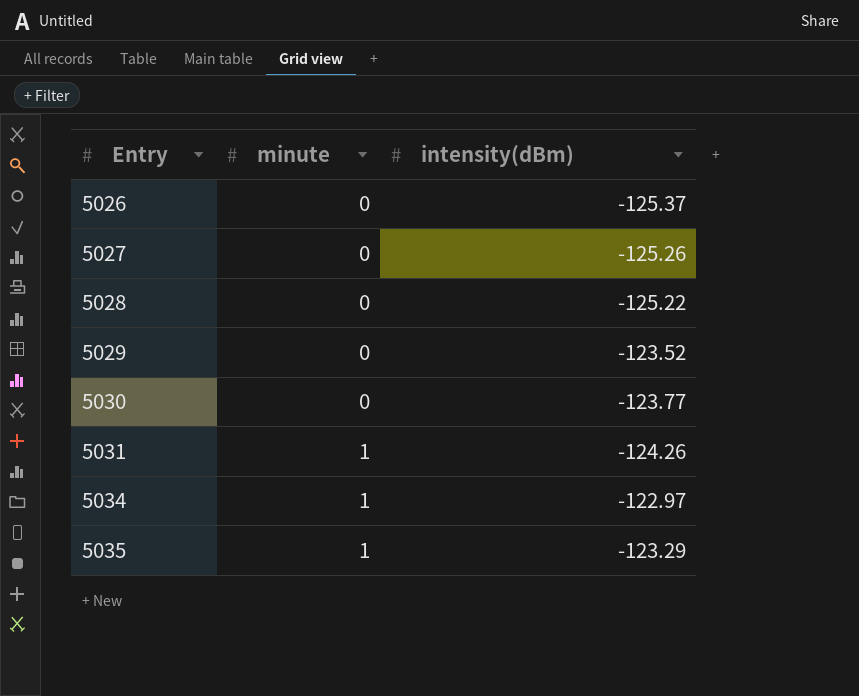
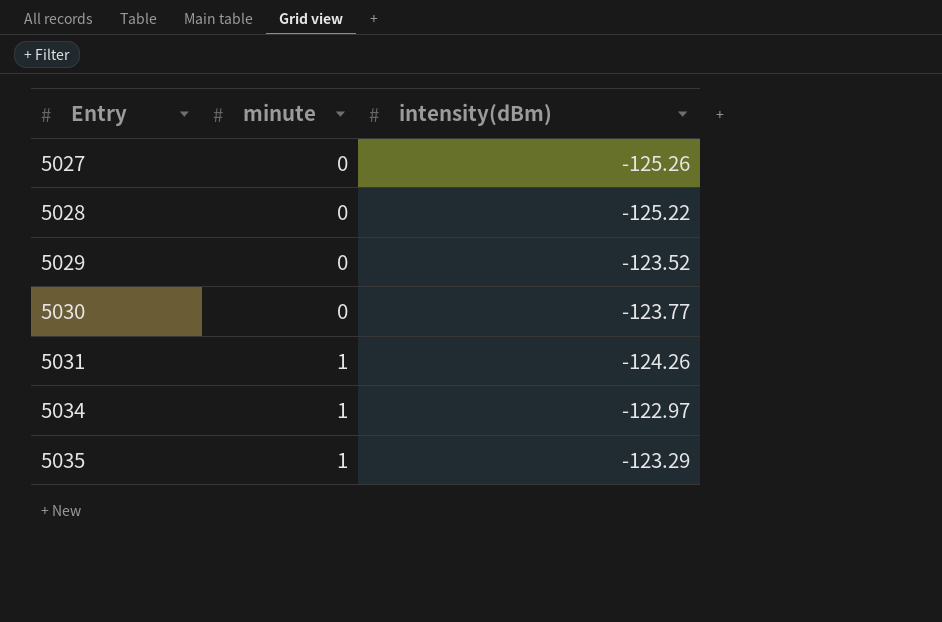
row 5026: 0 | -125.37 -> none

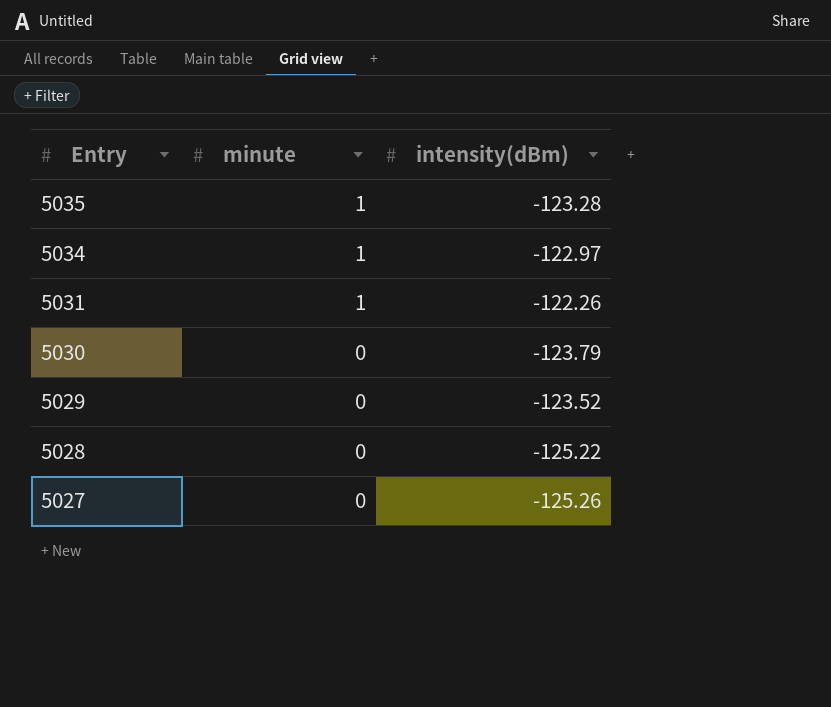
row order: Entry ascending -> Entry descending
5035 | intensity(dBm): -123.29 -> -123.28
5031 | intensity(dBm): -124.26 -> -122.26
5030 | intensity(dBm): -123.77 -> -123.79

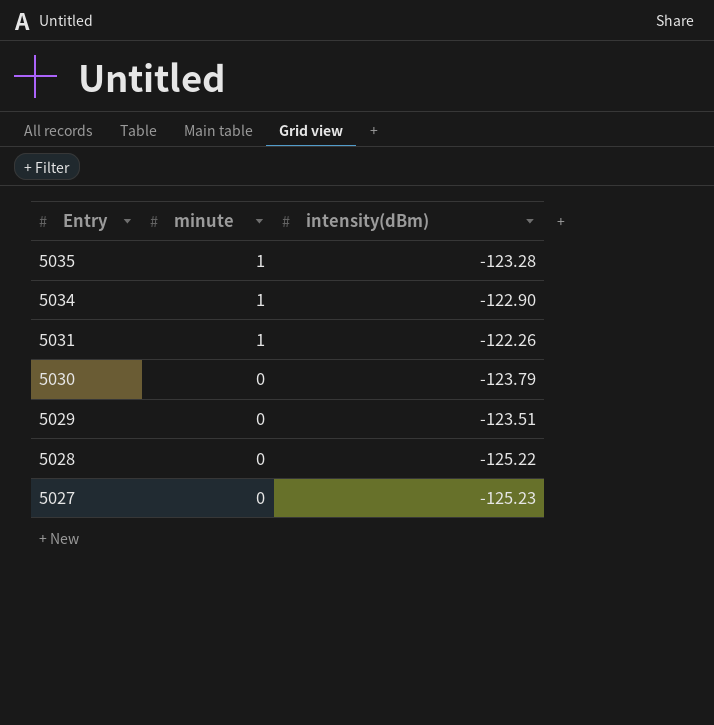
5034 | intensity(dBm): -122.97 -> -122.90
5029 | intensity(dBm): -123.52 -> -123.51
5027 | intensity(dBm): -125.26 -> -125.23

